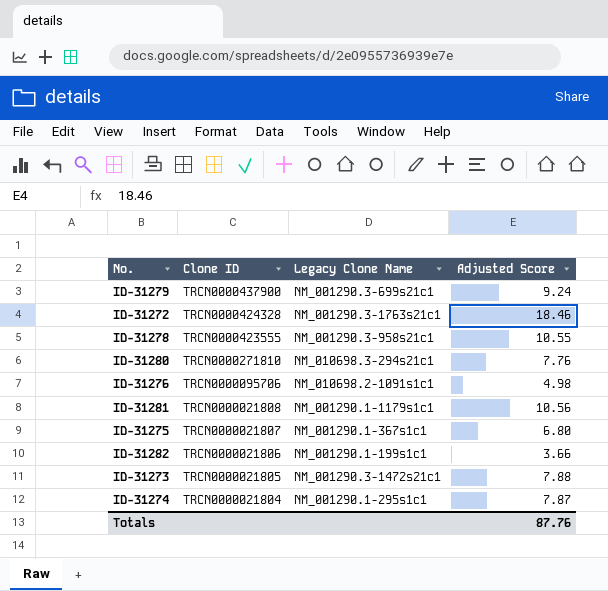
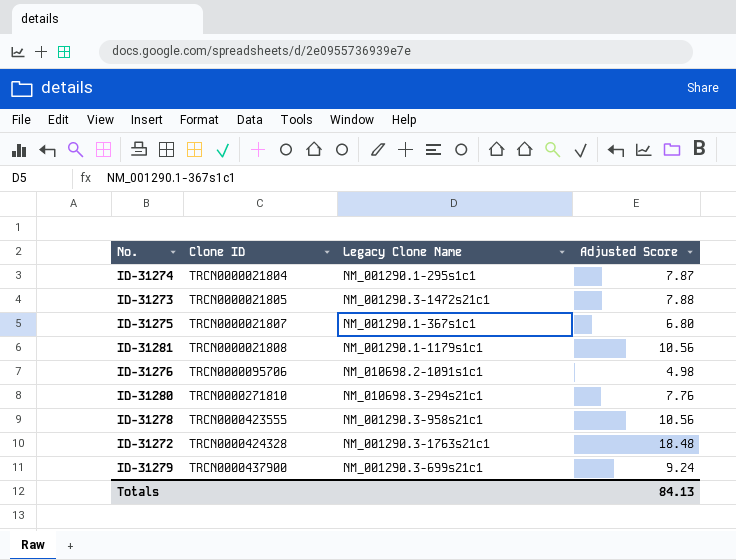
row order: Clone ID descending -> Clone ID ascending
row ID-31282: TRCN0000021806 | NM_001290.1-199s1c1 | 3.66 -> none
ID-31278 | Adjusted Score: 10.55 -> 10.56
ID-31272 | Adjusted Score: 18.46 -> 18.48
Totals | Adjusted Score: 87.76 -> 84.13

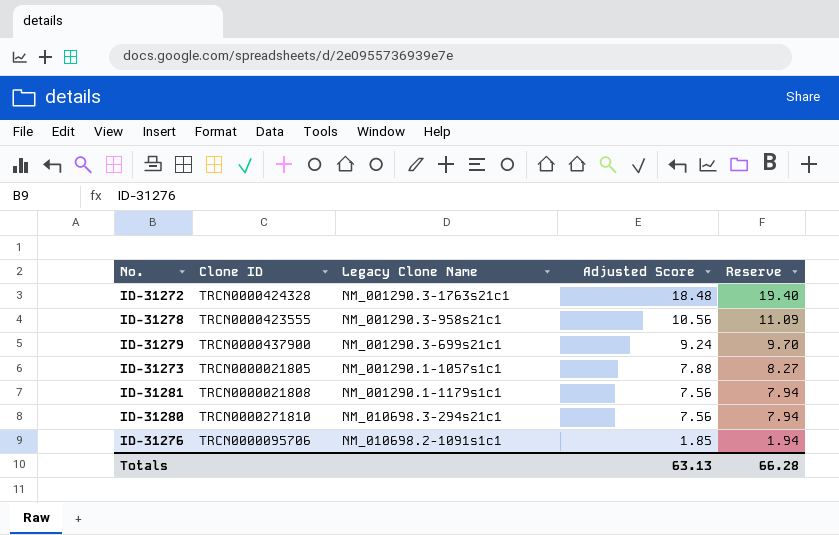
row order: Clone ID ascending -> Adjusted Score descending
column Reserve | formula: none -> [Adjusted Score] * 1.05
row ID-31274: TRCN0000021804 | NM_001290.1-295s1c1 | 7.87 -> none
row ID-31275: TRCN0000021807 | NM_001290.1-367s1c1 | 6.80 -> none
ID-31273 | Legacy Clone Name: NM_001290.3-1472s21c1 -> NM_001290.1-1057s1c1
ID-31281 | Adjusted Score: 10.56 -> 7.56
ID-31280 | Adjusted Score: 7.76 -> 7.56
ID-31276 | Adjusted Score: 4.98 -> 1.85
Totals | Adjusted Score: 84.13 -> 63.13

